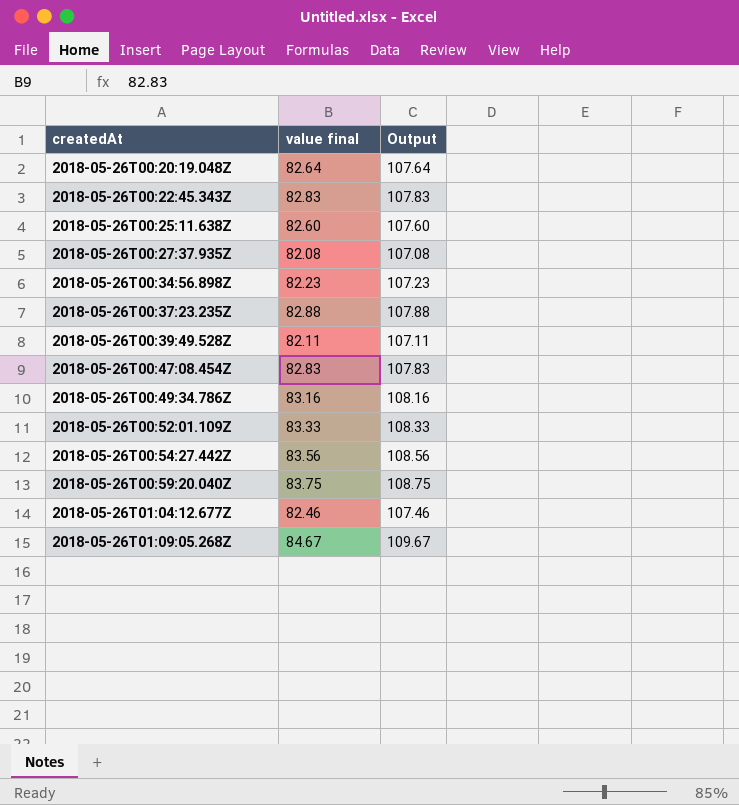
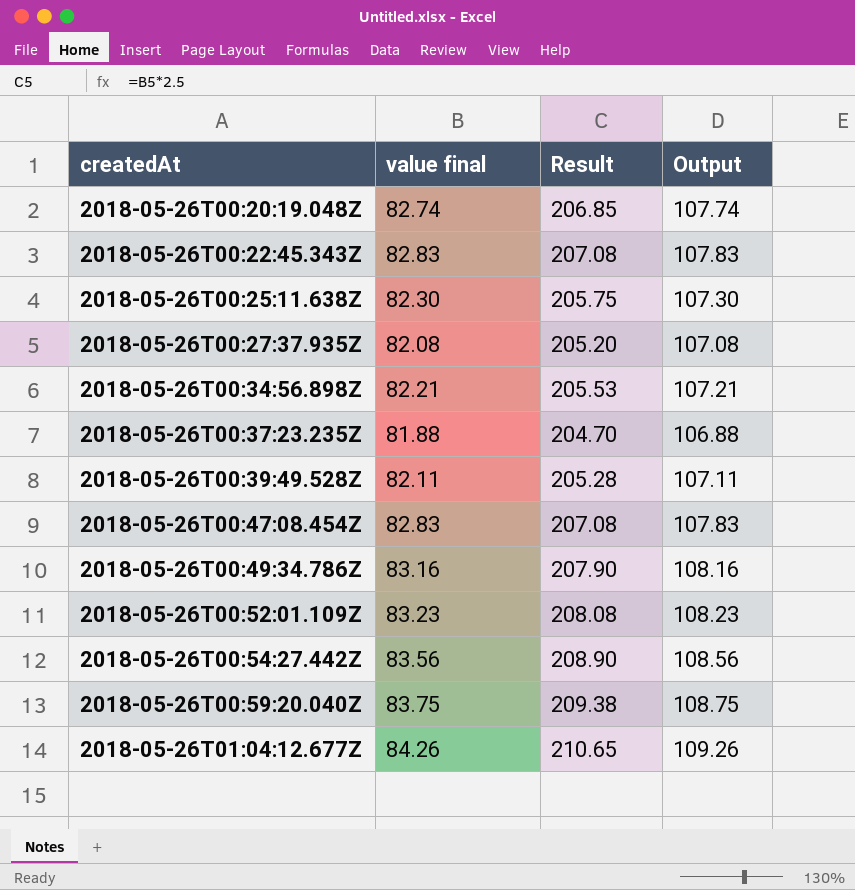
column Result | formula: none -> [value final] * 2.5
row 2018-05-26T01:09:05.268Z: 84.67 | 109.67 -> none
2018-05-26T00:20:19.048Z | value final: 82.64 -> 82.74
2018-05-26T00:20:19.048Z | Output: 107.64 -> 107.74
2018-05-26T00:25:11.638Z | value final: 82.60 -> 82.30
2018-05-26T00:25:11.638Z | Output: 107.60 -> 107.30
2018-05-26T00:34:56.898Z | value final: 82.23 -> 82.21
2018-05-26T00:34:56.898Z | Output: 107.23 -> 107.21
2018-05-26T00:37:23.235Z | value final: 82.88 -> 81.88
2018-05-26T00:37:23.235Z | Output: 107.88 -> 106.88
2018-05-26T00:52:01.109Z | value final: 83.33 -> 83.23
2018-05-26T00:52:01.109Z | Output: 108.33 -> 108.23
2018-05-26T01:04:12.677Z | value final: 82.46 -> 84.26
2018-05-26T01:04:12.677Z | Output: 107.46 -> 109.26

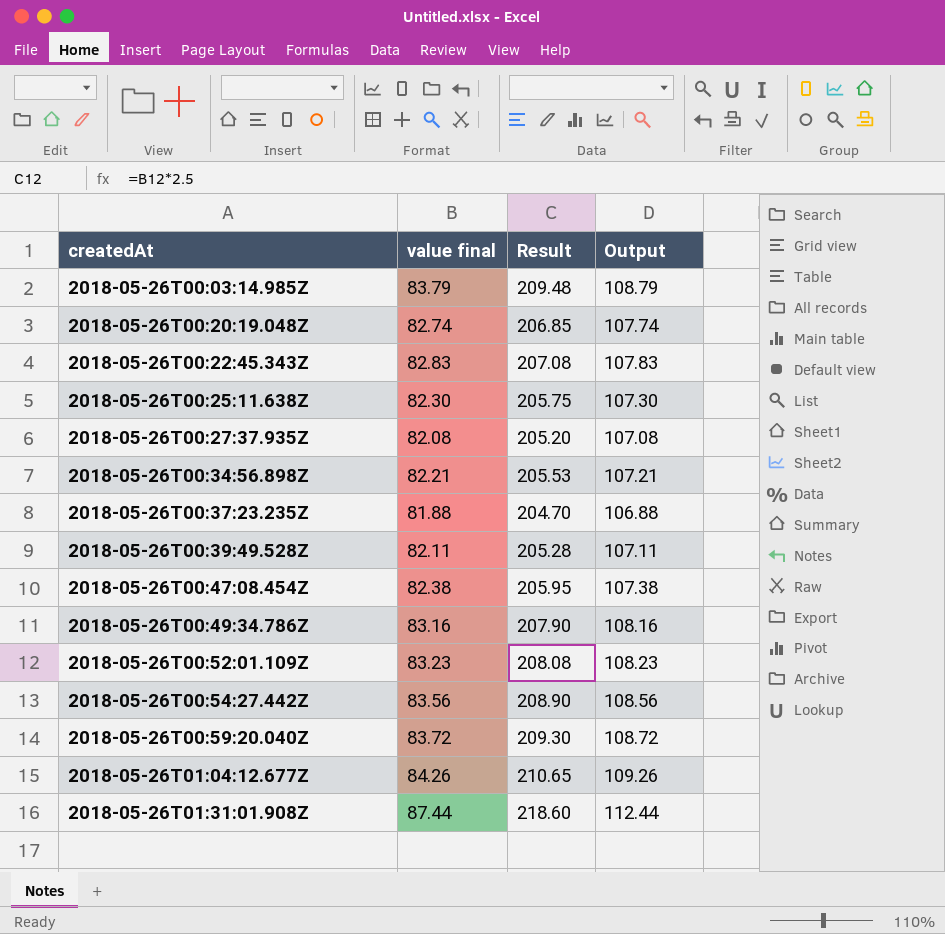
row 2018-05-26T00:03:14.985Z: none -> 83.79 | 209.48 | 108.79
2018-05-26T00:47:08.454Z | value final: 82.83 -> 82.38
2018-05-26T00:47:08.454Z | Result: 207.08 -> 205.95
2018-05-26T00:47:08.454Z | Output: 107.83 -> 107.38
2018-05-26T00:59:20.040Z | value final: 83.75 -> 83.72
2018-05-26T00:59:20.040Z | Result: 209.38 -> 209.30
2018-05-26T00:59:20.040Z | Output: 108.75 -> 108.72
row 2018-05-26T01:31:01.908Z: none -> 87.44 | 218.60 | 112.44

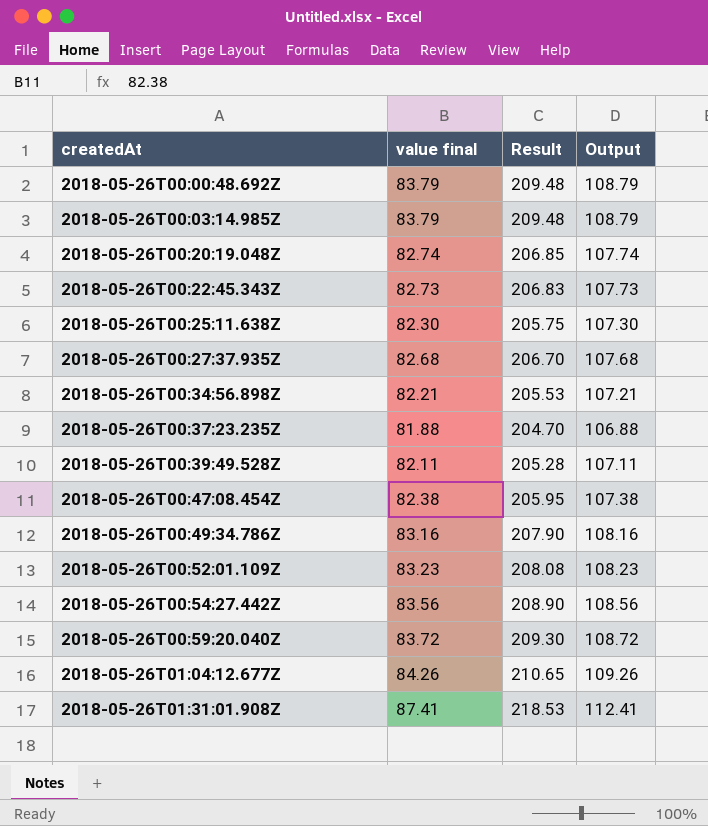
row 2018-05-26T00:00:48.692Z: none -> 83.79 | 209.48 | 108.79
2018-05-26T00:22:45.343Z | value final: 82.83 -> 82.73
2018-05-26T00:22:45.343Z | Result: 207.08 -> 206.83
2018-05-26T00:22:45.343Z | Output: 107.83 -> 107.73
2018-05-26T00:27:37.935Z | value final: 82.08 -> 82.68
2018-05-26T00:27:37.935Z | Result: 205.20 -> 206.70
2018-05-26T00:27:37.935Z | Output: 107.08 -> 107.68
2018-05-26T01:31:01.908Z | value final: 87.44 -> 87.41
2018-05-26T01:31:01.908Z | Result: 218.60 -> 218.53
2018-05-26T01:31:01.908Z | Output: 112.44 -> 112.41

